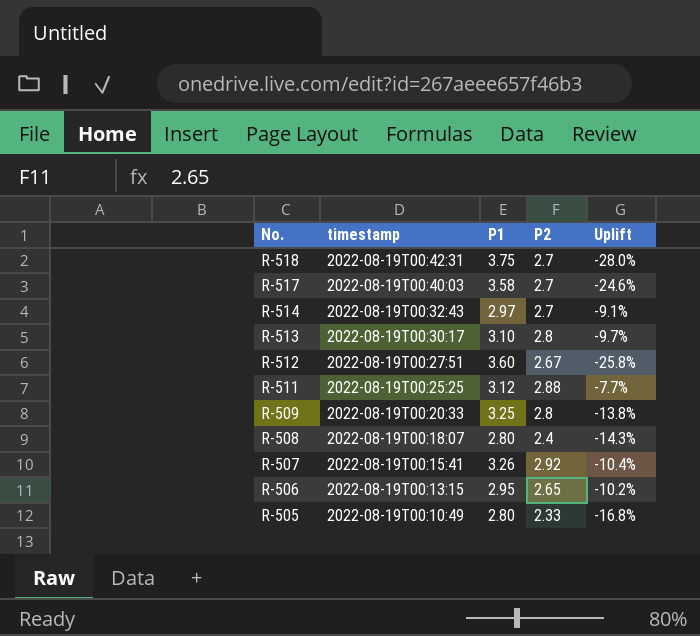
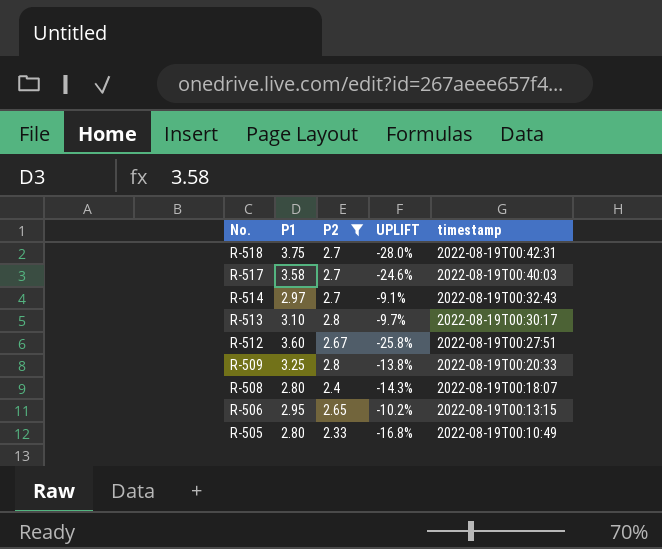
filter: none -> P2 <= 2.8
column name: Uplift -> UPLIFT
column timestamp | position: 2 -> 5

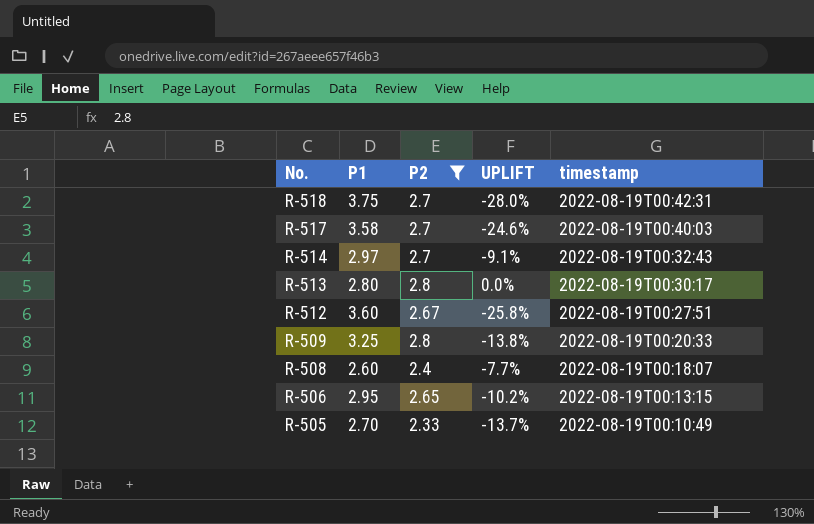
R-513 | P1: 3.10 -> 2.80
R-513 | UPLIFT: -9.7% -> 0.0%
R-508 | P1: 2.80 -> 2.60
R-508 | UPLIFT: -14.3% -> -7.7%
R-505 | P1: 2.80 -> 2.70
R-505 | UPLIFT: -16.8% -> -13.7%

